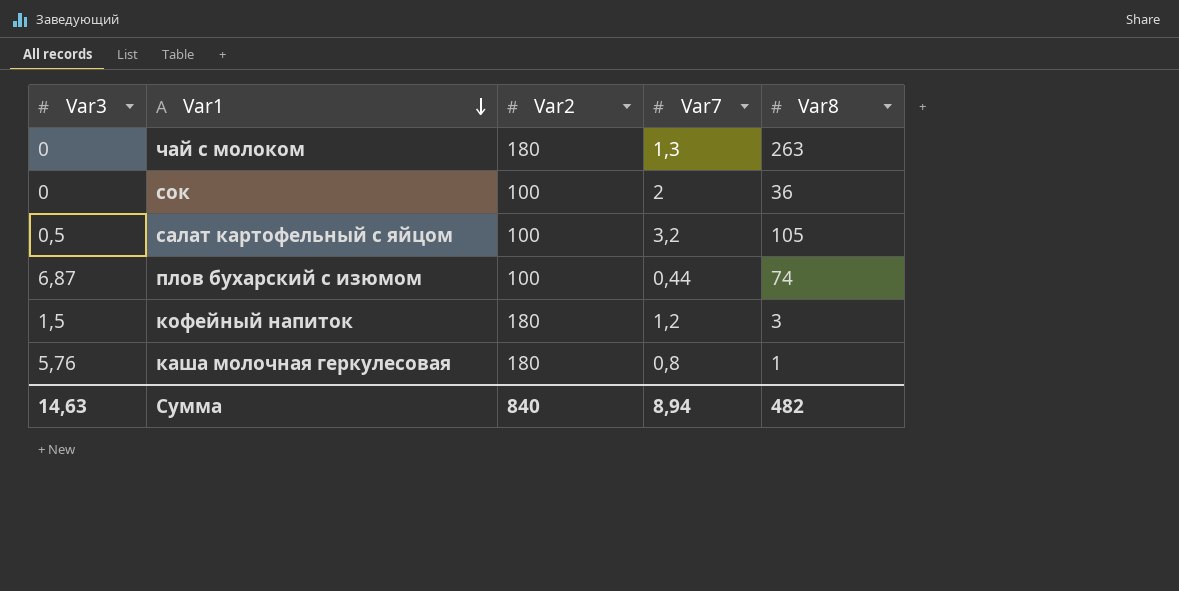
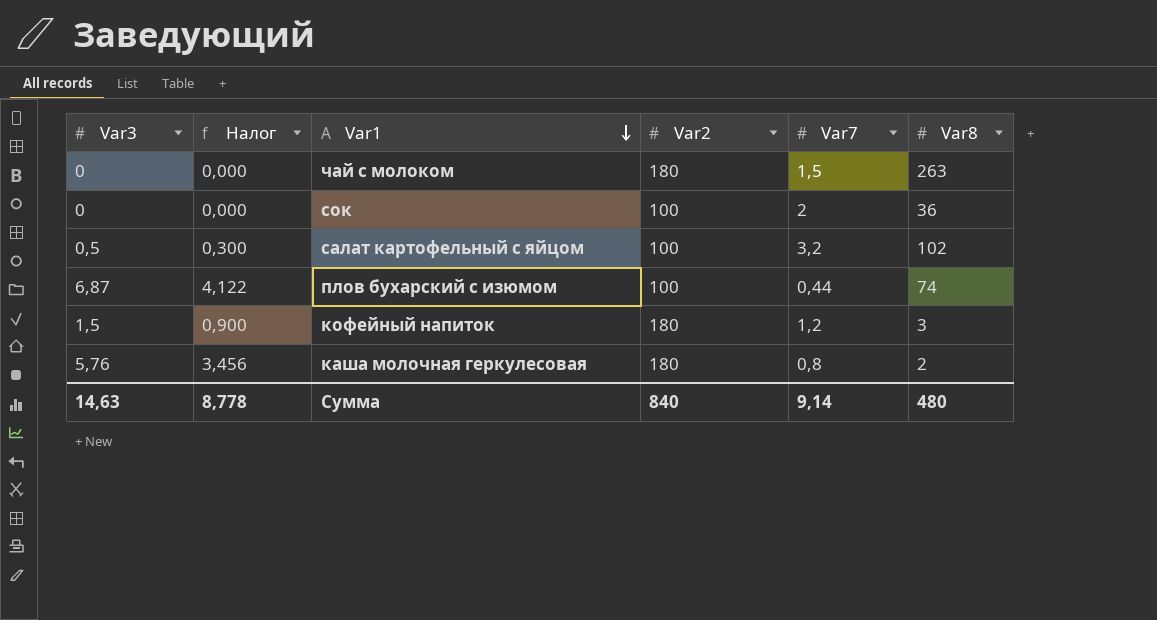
column Налог | formula: none -> [Var3] * 0,6
чай с молоком | Var7: 1,3 -> 1,5
салат картофельный с яйцом | Var8: 105 -> 102
каша молочная геркулесовая | Var8: 1 -> 2
Сумма | Var7: 8,94 -> 9,14
Сумма | Var8: 482 -> 480

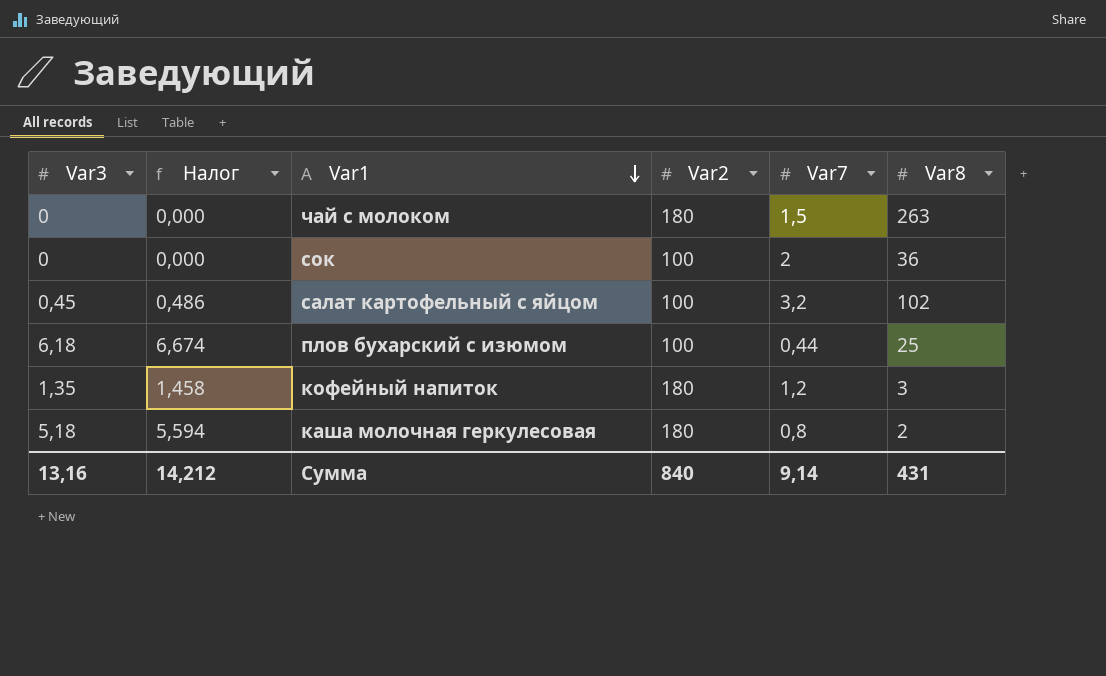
column Налог | formula: [Var3] * 0,6 -> [Var3] * 1,08
салат картофельный с яйцом | Var3: 0,5 -> 0,45
плов бухарский с изюмом | Var3: 6,87 -> 6,18
плов бухарский с изюмом | Var8: 74 -> 25
кофейный напиток | Var3: 1,5 -> 1,35
каша молочная геркулесовая | Var3: 5,76 -> 5,18
Сумма | Var3: 14,63 -> 13,16
Сумма | Налог: 8,778 -> 14,212
Сумма | Var8: 480 -> 431

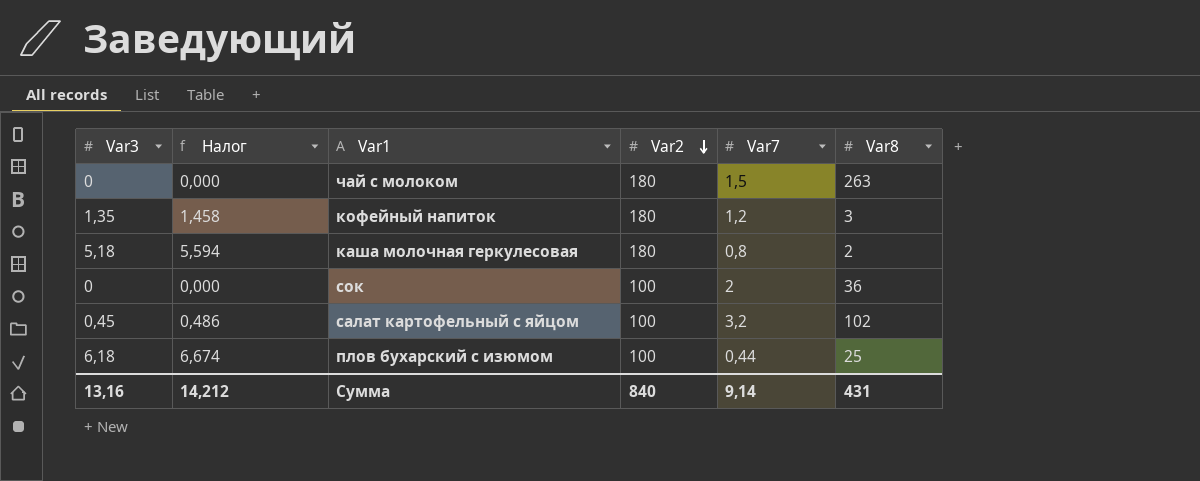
row order: Var1 descending -> Var2 descending

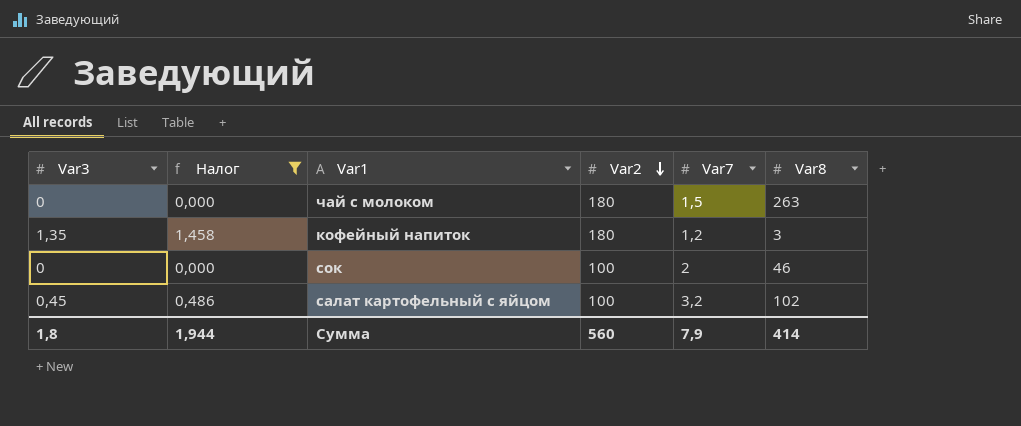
filter: none -> Налог <= 1,458
сок | Var8: 36 -> 46
Сумма | Var3: 13,16 -> 1,8
Сумма | Налог: 14,212 -> 1,944
Сумма | Var2: 840 -> 560
Сумма | Var7: 9,14 -> 7,9
Сумма | Var8: 431 -> 414

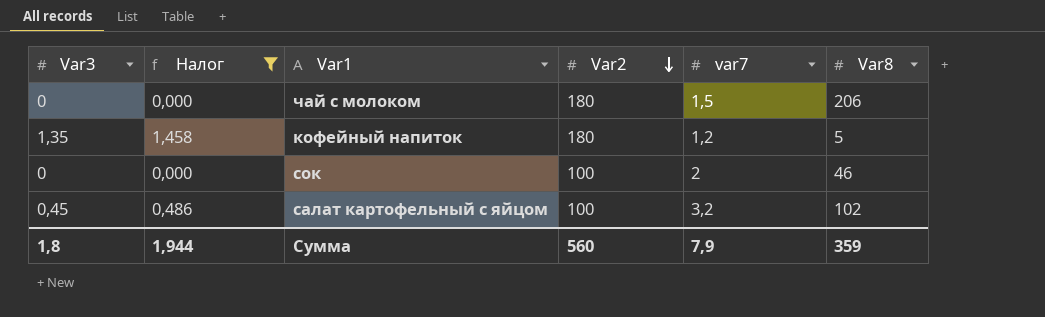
column name: Var7 -> var7
чай с молоком | Var8: 263 -> 206
кофейный напиток | Var8: 3 -> 5
Сумма | Var8: 414 -> 359

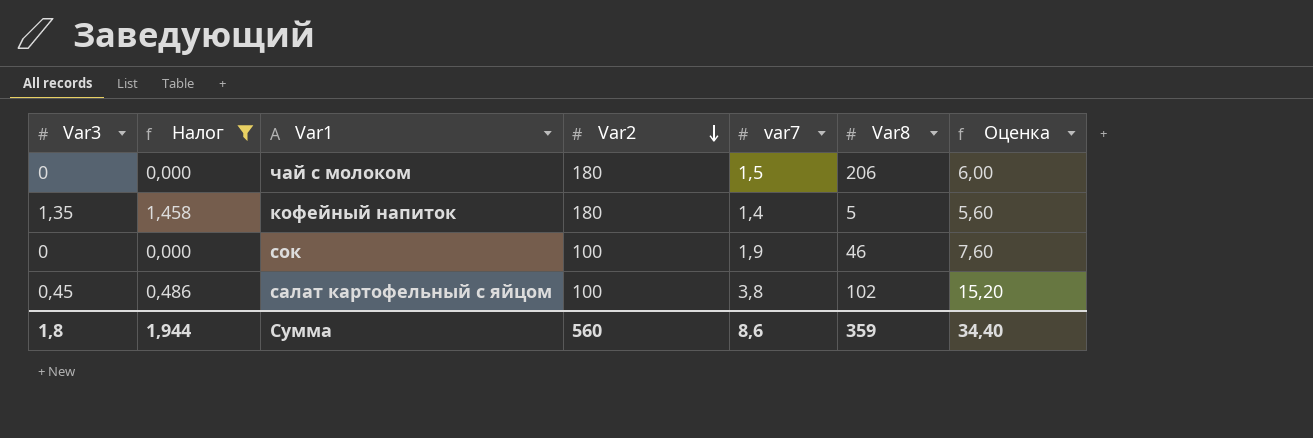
column Оценка | formula: none -> [var7] * 4
кофейный напиток | var7: 1,2 -> 1,4
сок | var7: 2 -> 1,9
салат картофельный с яйцом | var7: 3,2 -> 3,8
Сумма | var7: 7,9 -> 8,6

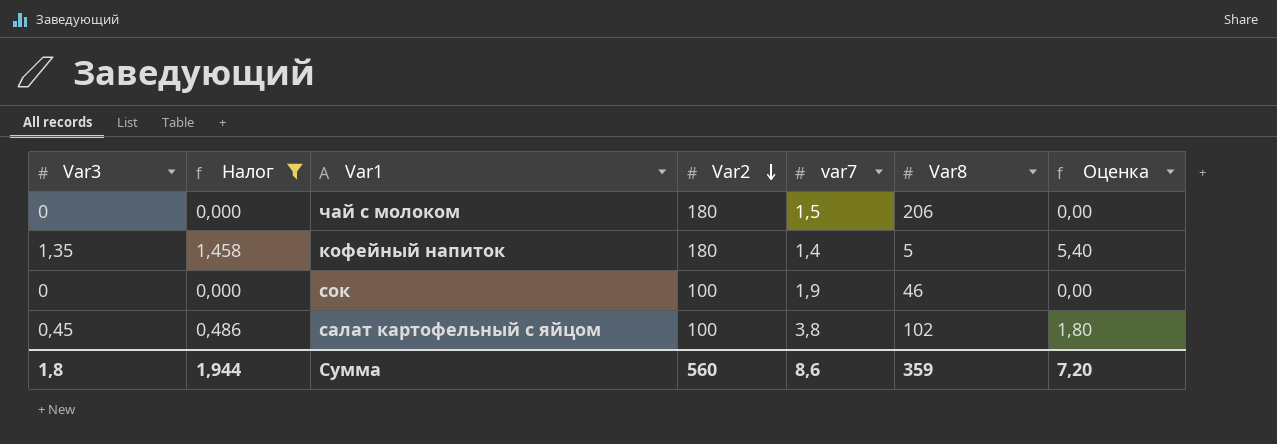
column Оценка | formula: [var7] * 4 -> [Var3] * 4
Сумма | Оценка: 34,40 -> 7,20

